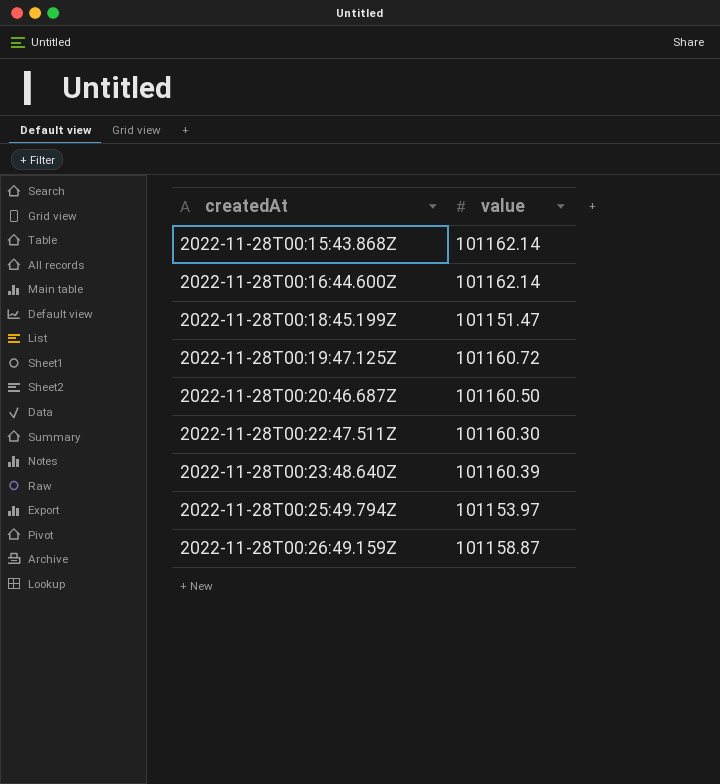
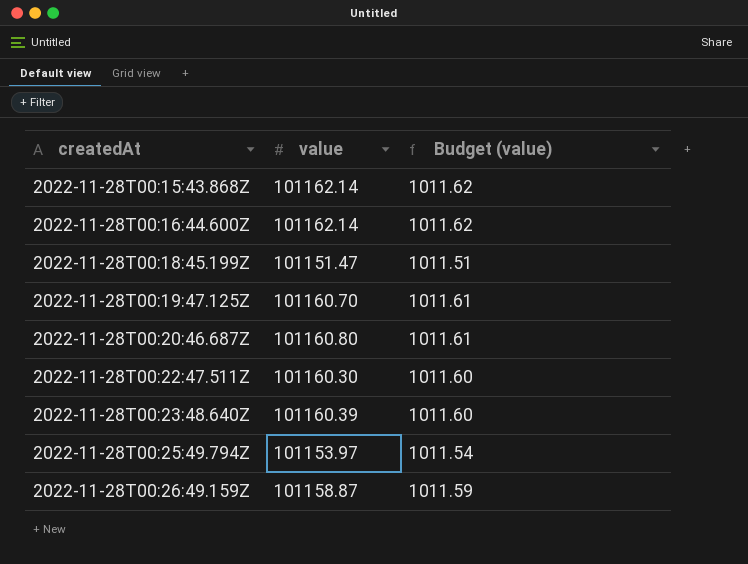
column Budget (value) | formula: none -> [value] * 0.01
2022-11-28T00:19:47.125Z | value: 101160.72 -> 101160.70
2022-11-28T00:20:46.687Z | value: 101160.50 -> 101160.80

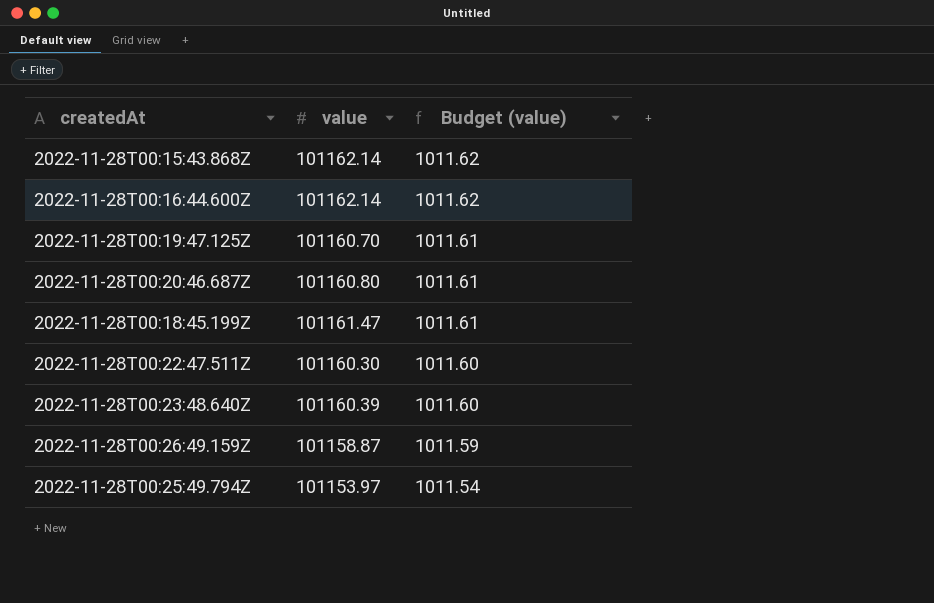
row order: createdAt ascending -> Budget (value) descending
2022-11-28T00:18:45.199Z | value: 101151.47 -> 101161.47
2022-11-28T00:18:45.199Z | Budget (value): 1011.51 -> 1011.61

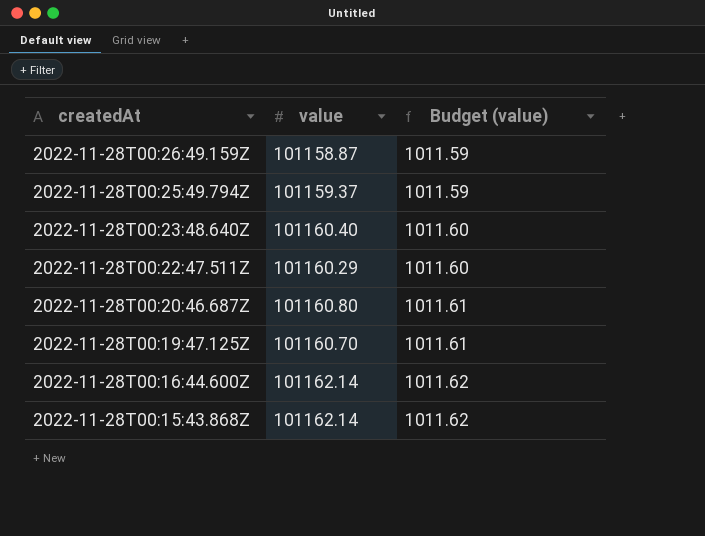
row order: Budget (value) descending -> createdAt descending
row 2022-11-28T00:18:45.199Z: 101161.47 | 1011.61 -> none
2022-11-28T00:25:49.794Z | value: 101153.97 -> 101159.37
2022-11-28T00:25:49.794Z | Budget (value): 1011.54 -> 1011.59
2022-11-28T00:23:48.640Z | value: 101160.39 -> 101160.40
2022-11-28T00:22:47.511Z | value: 101160.30 -> 101160.29

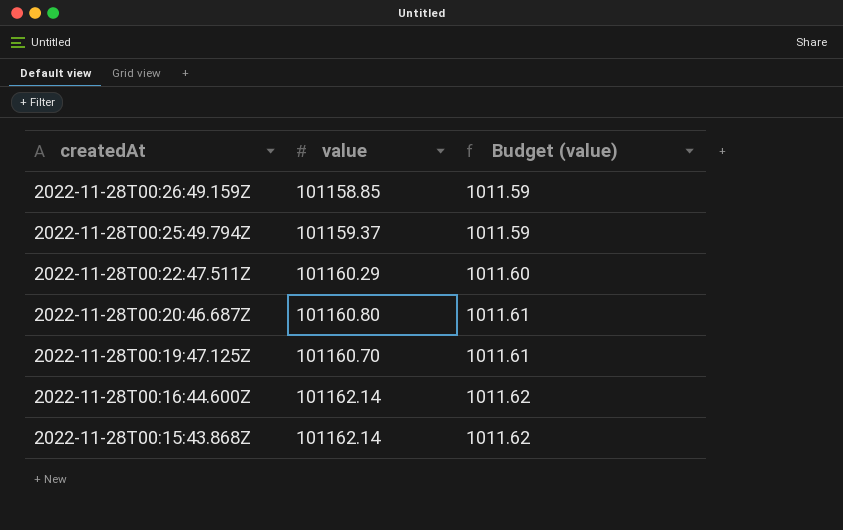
row 2022-11-28T00:23:48.640Z: 101160.40 | 1011.60 -> none
2022-11-28T00:26:49.159Z | value: 101158.87 -> 101158.85

